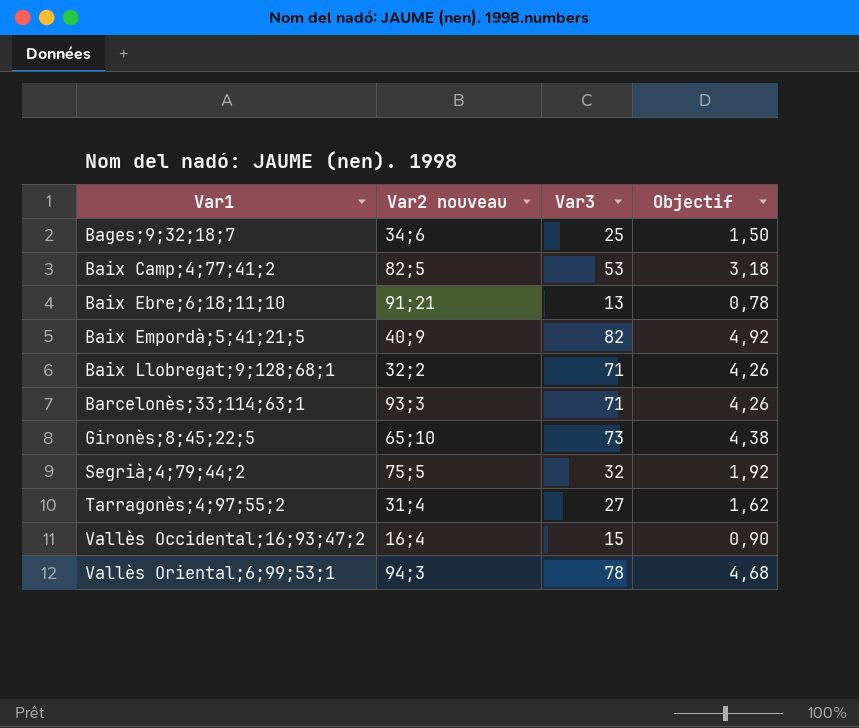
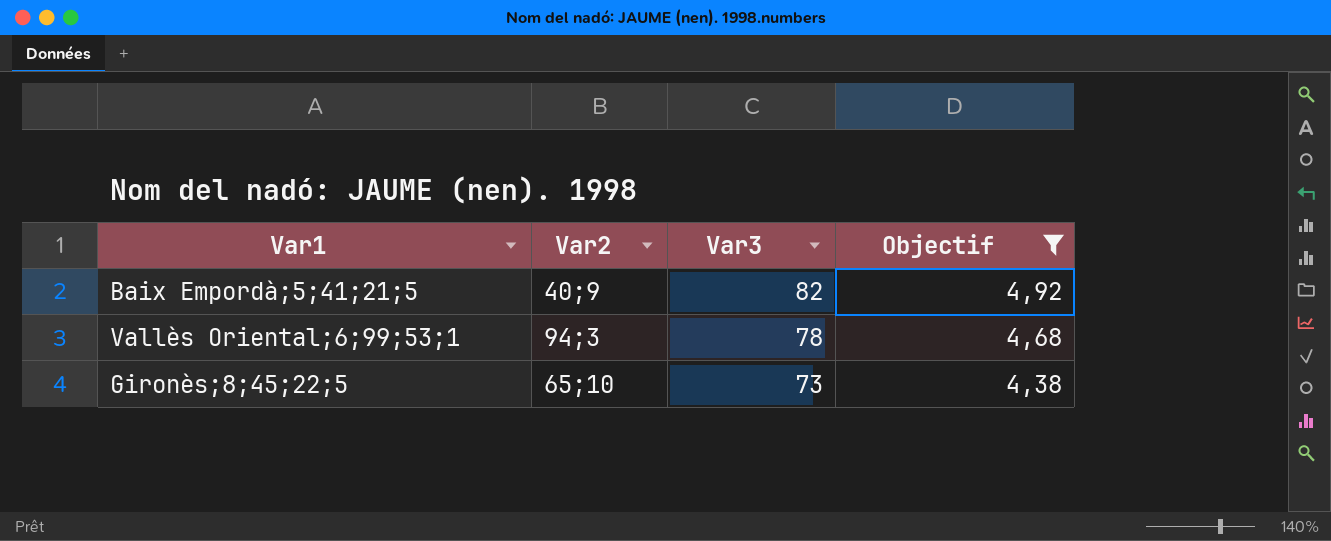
filter: none -> Objectif >= 4,38
row order: Var1 ascending -> Var3 descending
column name: Var2 nouveau -> Var2

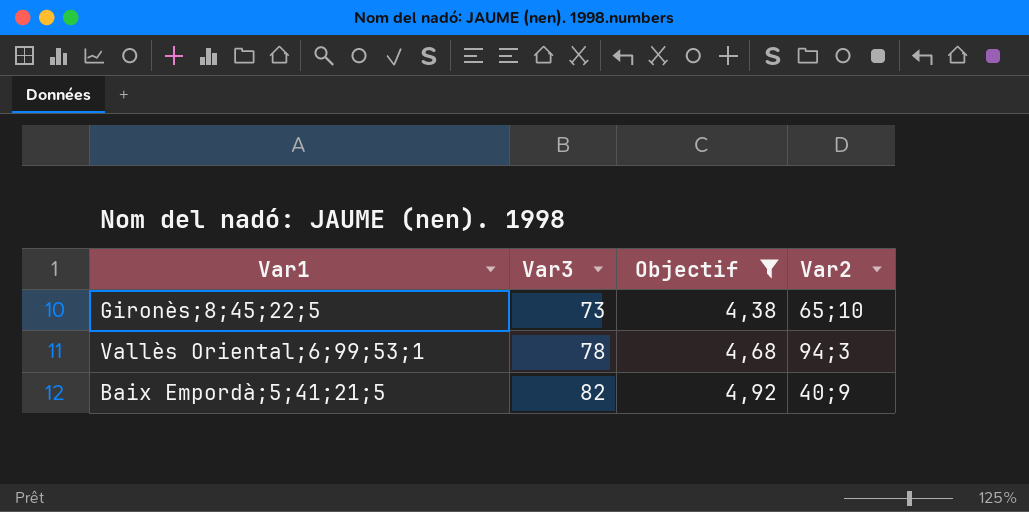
row order: Var3 descending -> Var3 ascending
column Var2 | position: 2 -> 4

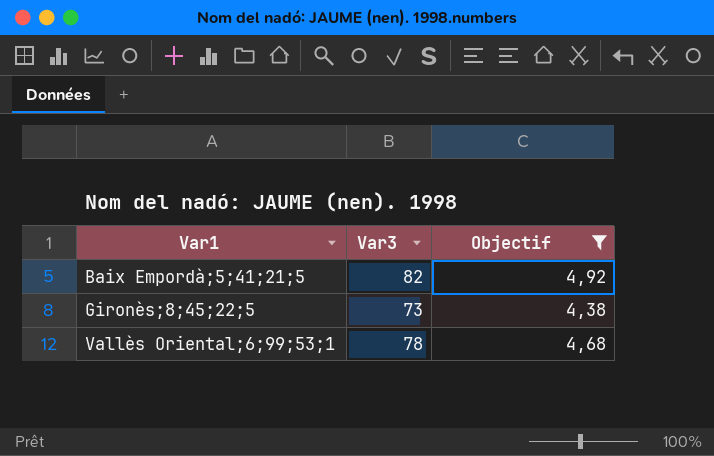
row order: Var3 ascending -> Var1 ascending
column Var2 | position: 4 -> none

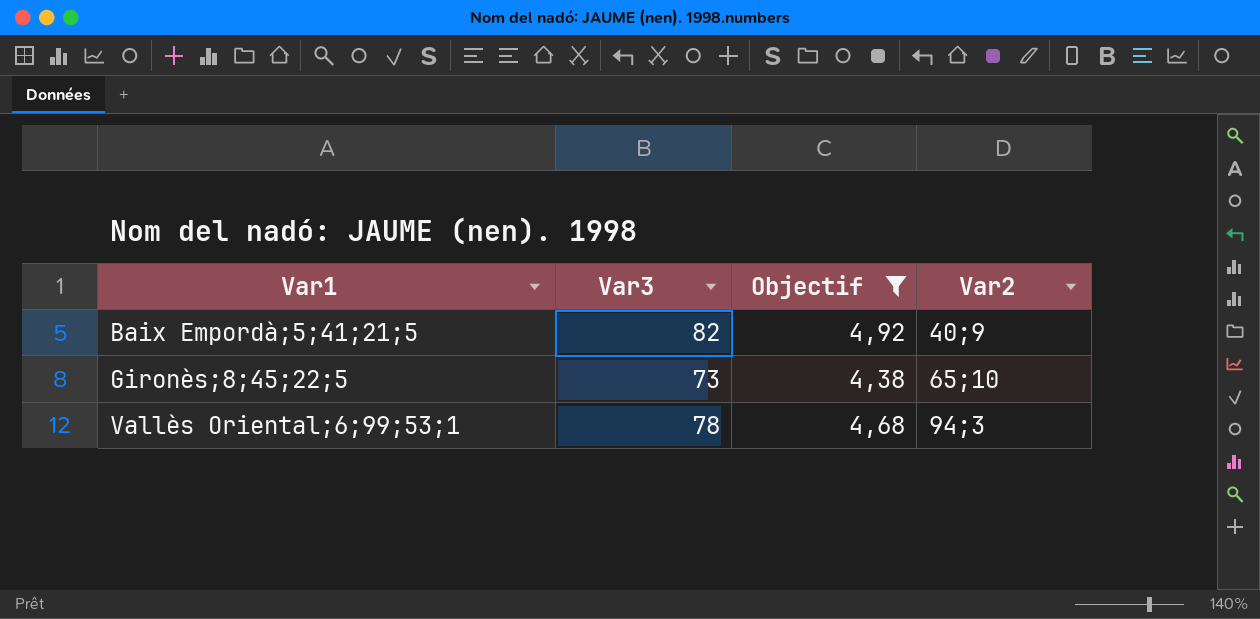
column Var2 | position: none -> 4

